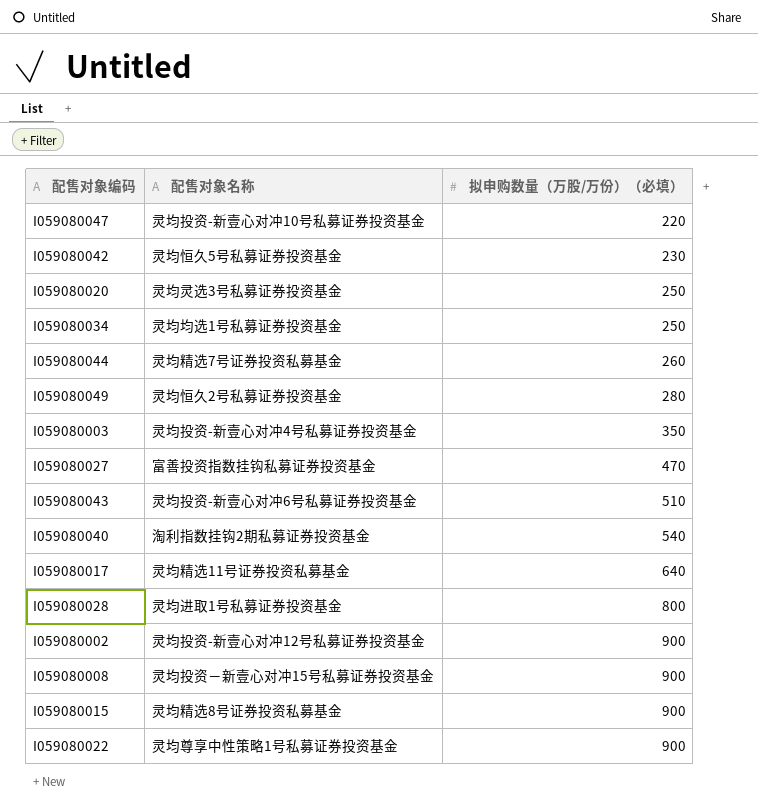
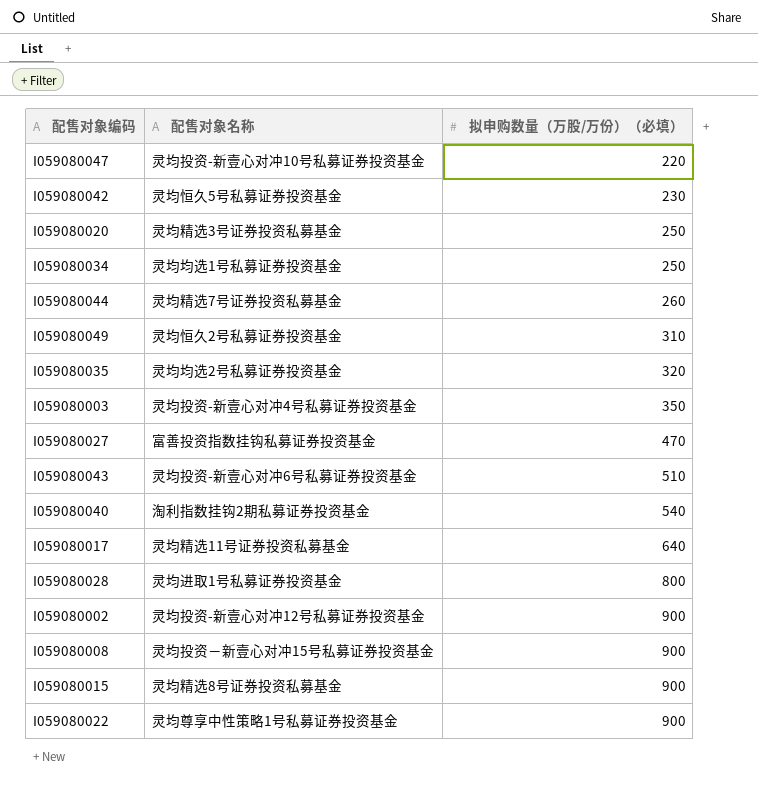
I059080020 | 配售对象名称: 灵均灵选3号私募证券投资基金 -> 灵均精选3号证券投资私募基金
I059080049 | 拟申购数量（万股/万份）（必填）: 280 -> 310
row I059080035: none -> 灵均均选2号私募证券投资基金 | 320

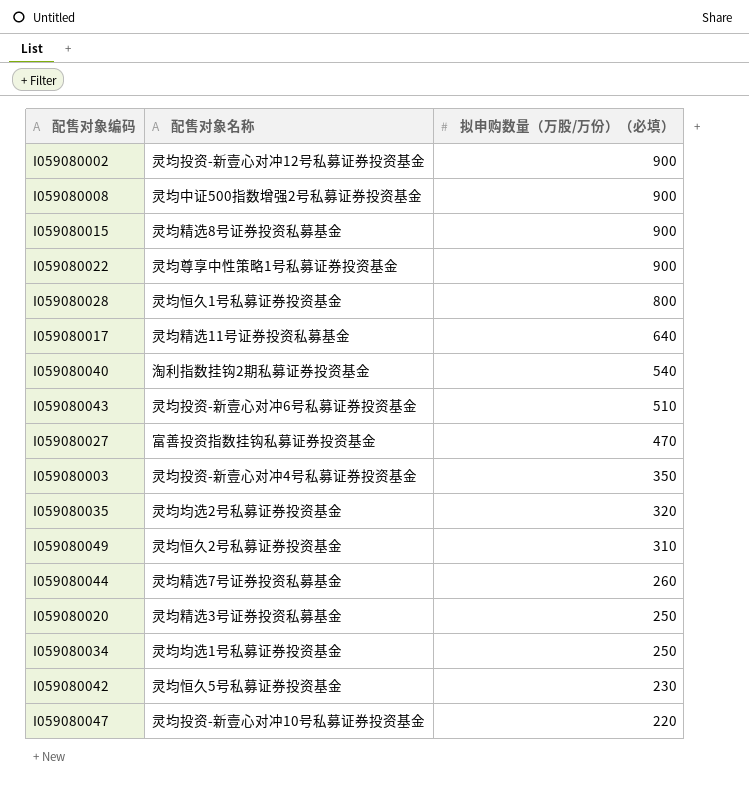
row order: 拟申购数量（万股/万份）（必填） ascending -> 拟申购数量（万股/万份）（必填） descending
I059080008 | 配售对象名称: 灵均投资－新壹心对冲15号私募证券投资基金 -> 灵均中证500指数增强2号私募证券投资基金
I059080028 | 配售对象名称: 灵均进取1号私募证券投资基金 -> 灵均恒久1号私募证券投资基金

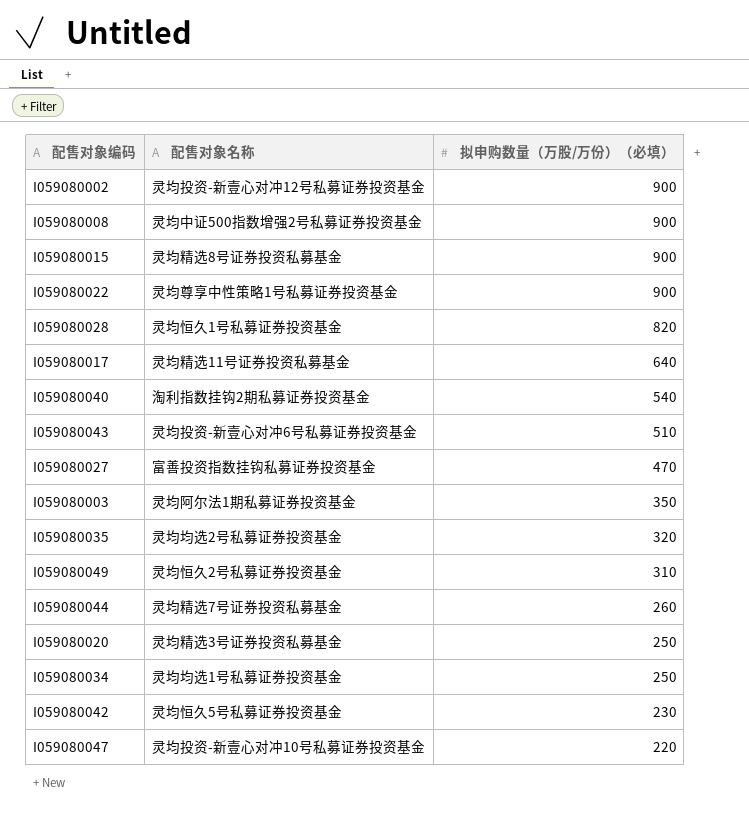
I059080028 | 拟申购数量（万股/万份）（必填）: 800 -> 820
I059080003 | 配售对象名称: 灵均投资-新壹心对冲4号私募证券投资基金 -> 灵均阿尔法1期私募证券投资基金

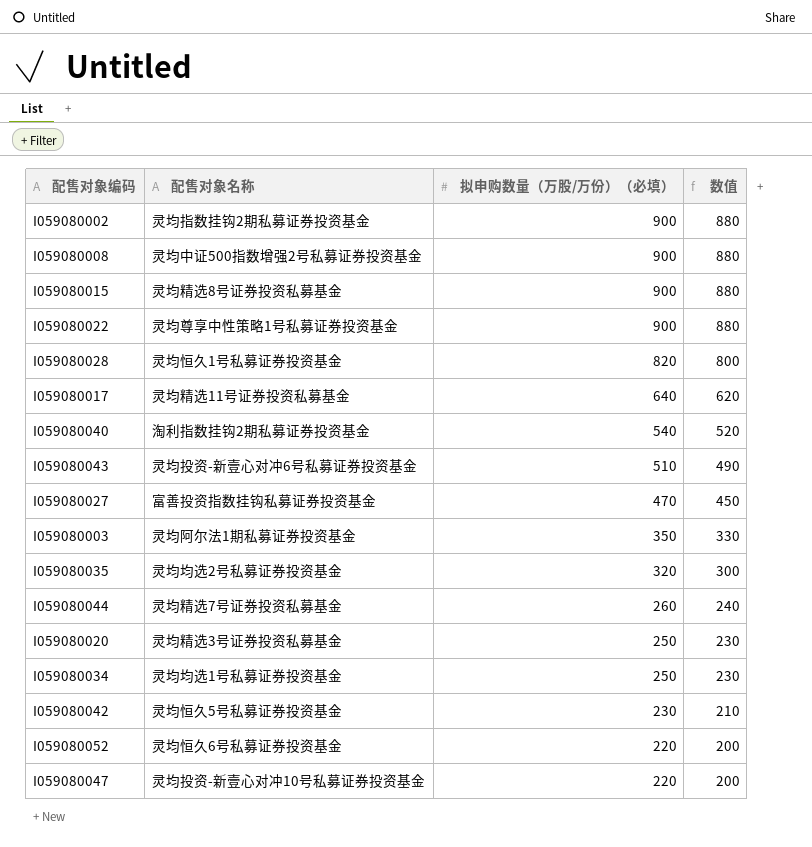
column 数值 | formula: none -> [拟申购数量（万股/万份）（必填）] - 20
row I059080049: 灵均恒久2号私募证券投资基金 | 310 -> none
I059080002 | 配售对象名称: 灵均投资-新壹心对冲12号私募证券投资基金 -> 灵均指数挂钩2期私募证券投资基金
row I059080052: none -> 灵均恒久6号私募证券投资基金 | 220 | 200

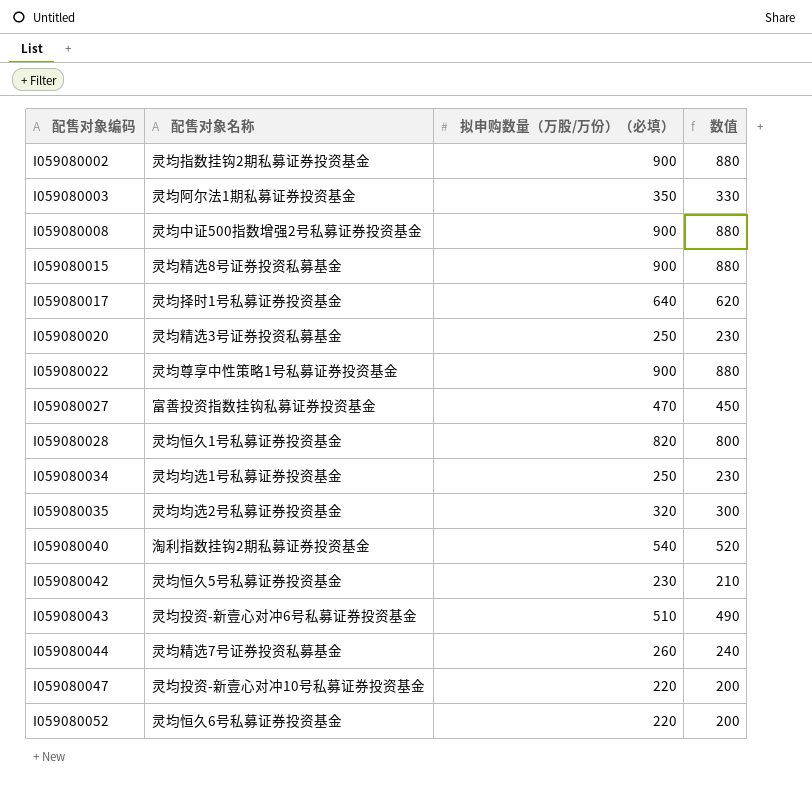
row order: 拟申购数量（万股/万份）（必填） descending -> 配售对象编码 ascending
I059080017 | 配售对象名称: 灵均精选11号证券投资私募基金 -> 灵均择时1号私募证券投资基金

